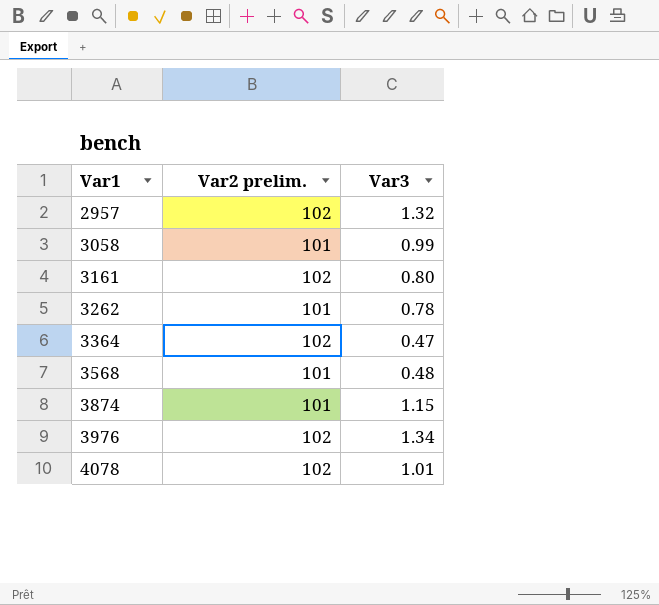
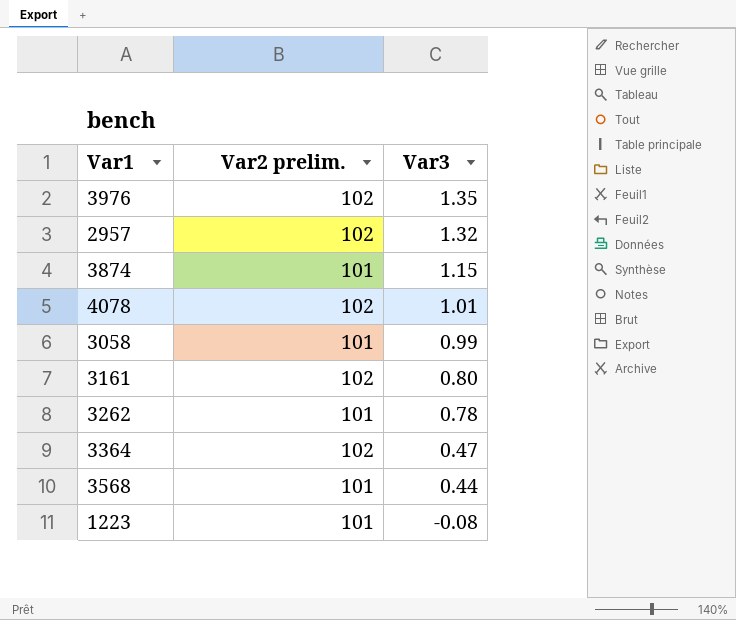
row order: Var1 ascending -> Var3 descending
3976 | Var3: 1.34 -> 1.35
3568 | Var3: 0.48 -> 0.44
row 1223: none -> 101 | -0.08

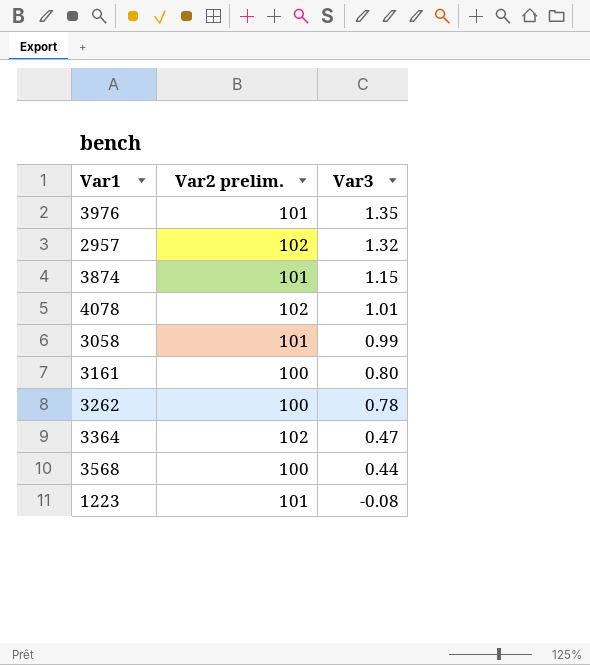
3976 | Var2 prelim.: 102 -> 101
3161 | Var2 prelim.: 102 -> 100
3262 | Var2 prelim.: 101 -> 100
3568 | Var2 prelim.: 101 -> 100

